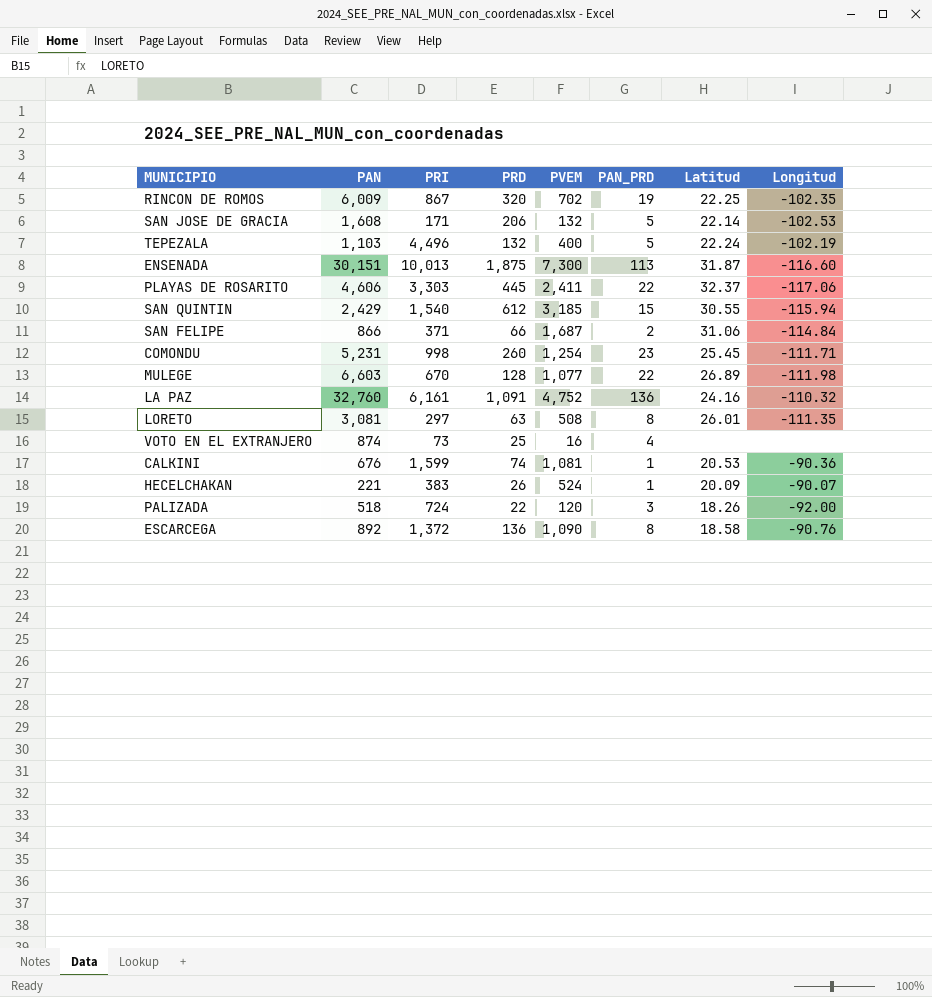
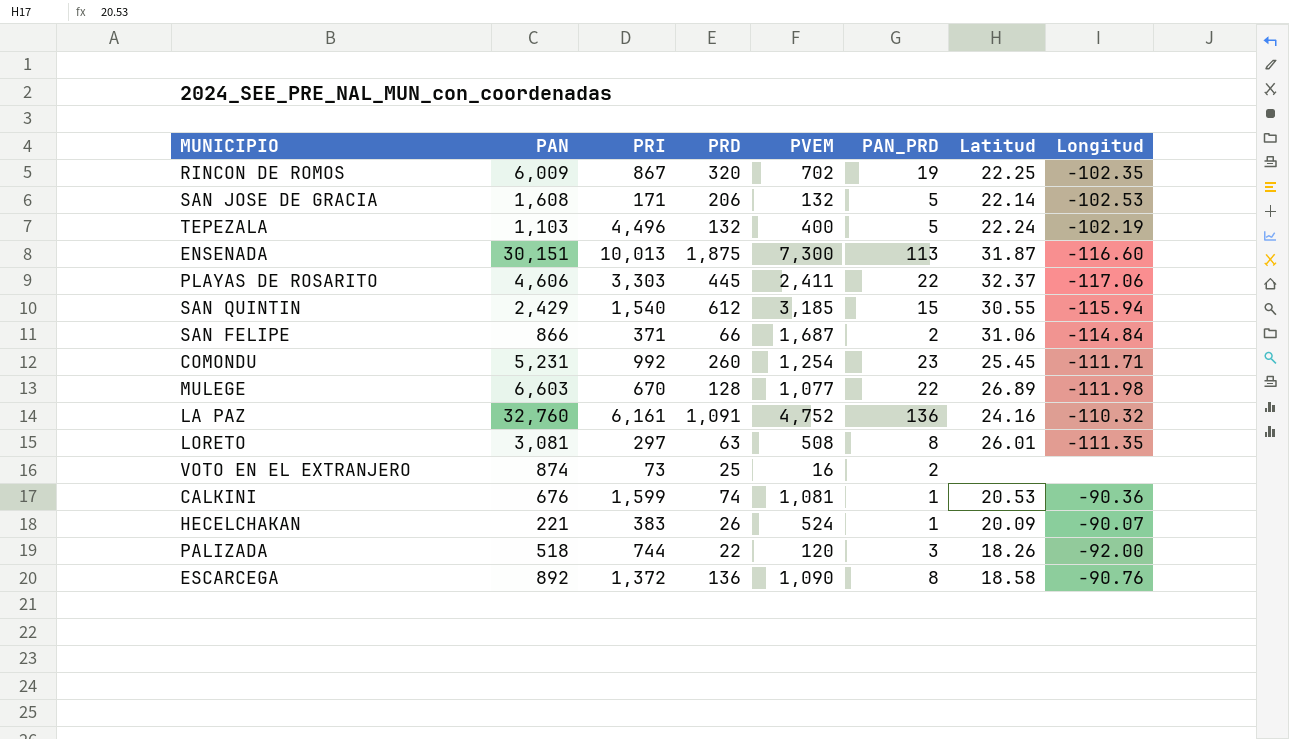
COMONDU | PRI: 998 -> 992
VOTO EN EL EXTRANJERO | PAN_PRD: 4 -> 2
PALIZADA | PRI: 724 -> 744

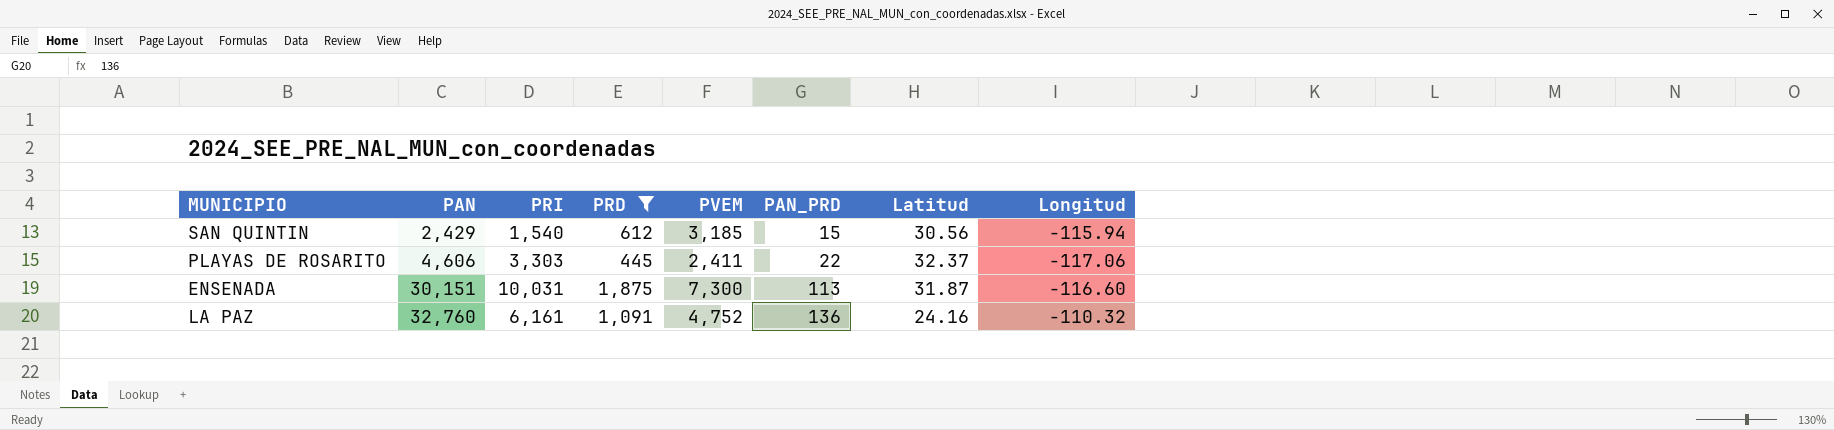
filter: none -> PRD >= 445
row order: none -> PAN ascending
SAN QUINTIN | Latitud: 30.55 -> 30.56
ENSENADA | PRI: 10,013 -> 10,031

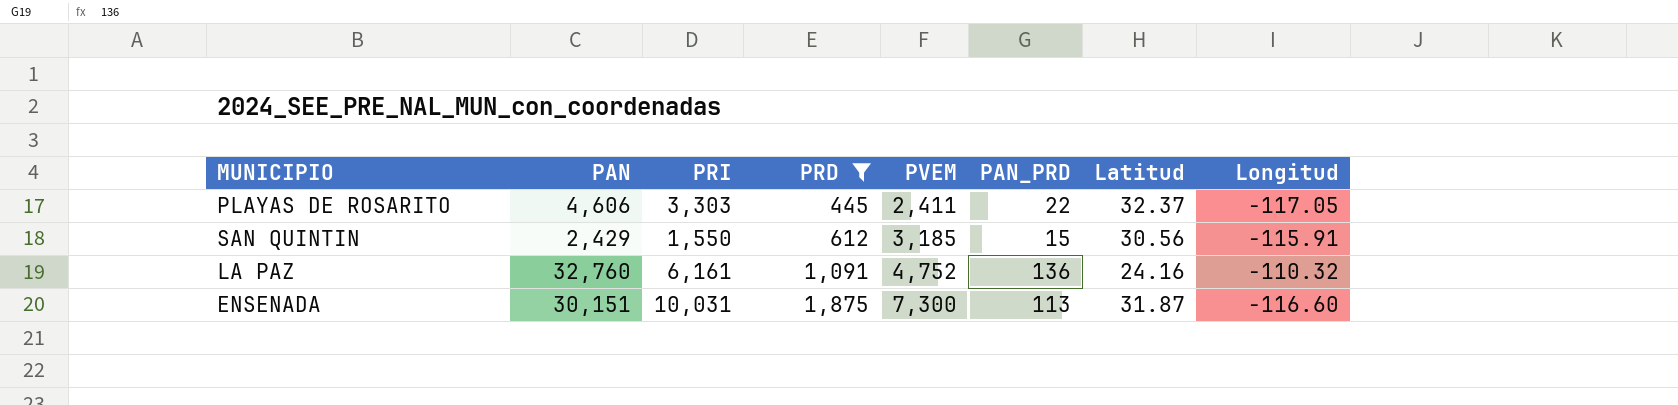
row order: PAN ascending -> PRD ascending
PLAYAS DE ROSARITO | Longitud: -117.06 -> -117.05
SAN QUINTIN | PRI: 1,540 -> 1,550
SAN QUINTIN | Longitud: -115.94 -> -115.91

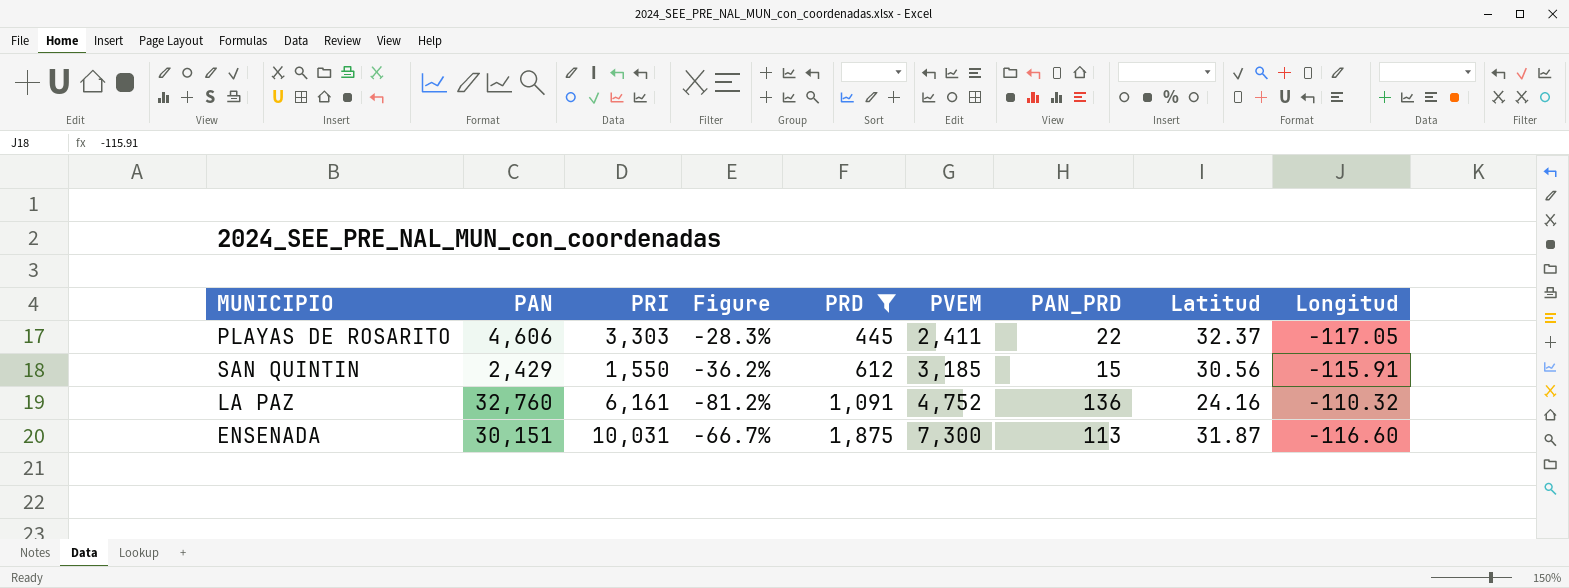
column Figure | formula: none -> ([PRI] - [PAN]) / [PAN]

